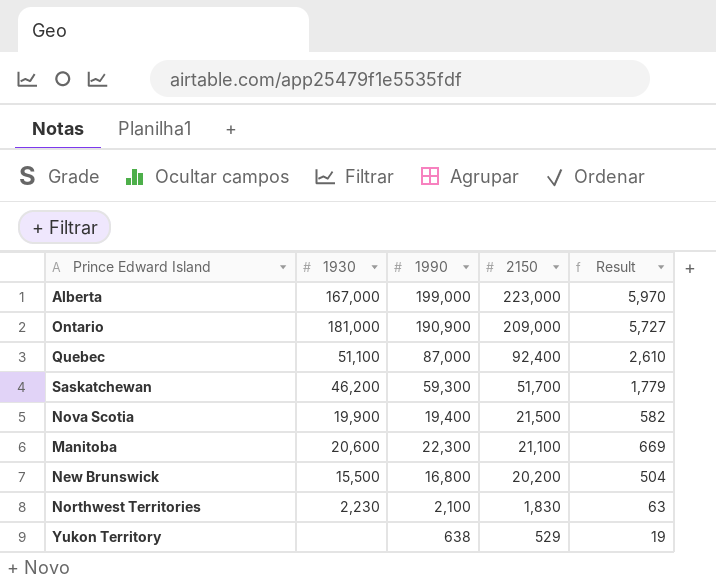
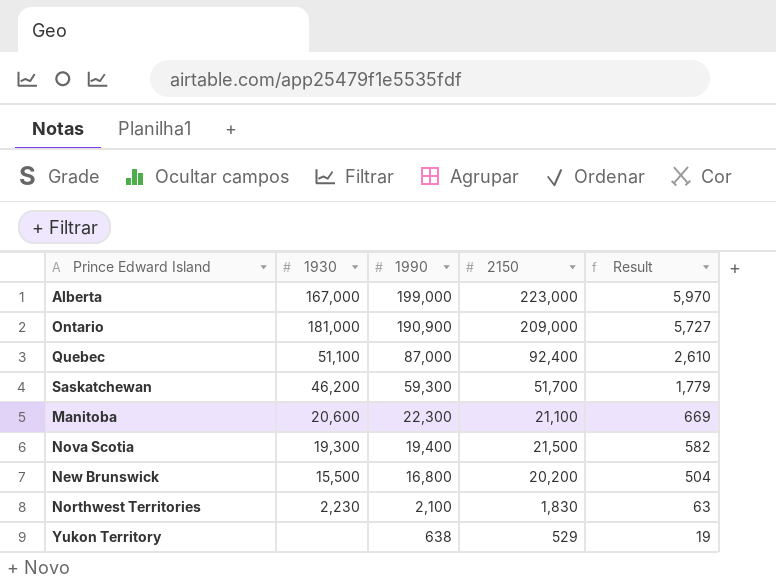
row order: 2150 descending -> 1990 descending
Nova Scotia | 1930: 19,900 -> 19,300

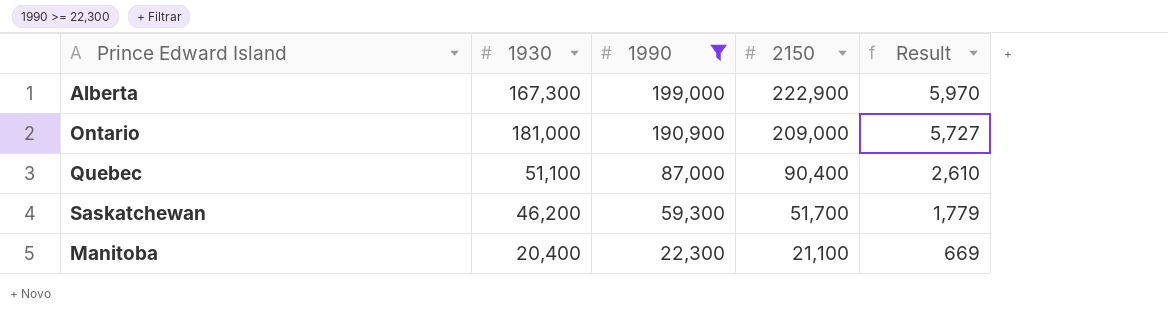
filter: none -> 1990 >= 22,300
Alberta | 1930: 167,000 -> 167,300
Alberta | 2150: 223,000 -> 222,900
Quebec | 2150: 92,400 -> 90,400
Manitoba | 1930: 20,600 -> 20,400

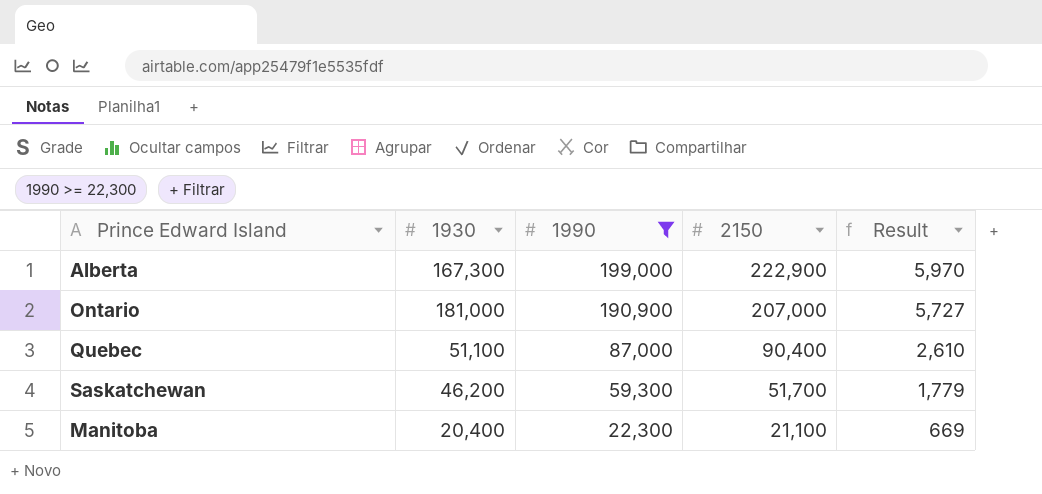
Ontario | 2150: 209,000 -> 207,000

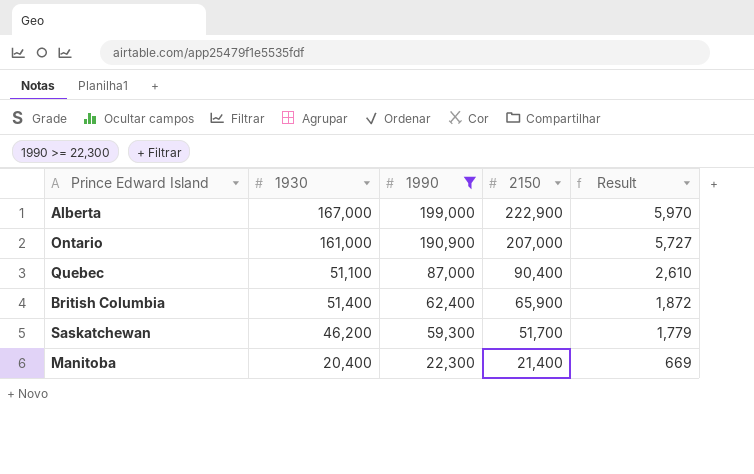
Alberta | 1930: 167,300 -> 167,000
Ontario | 1930: 181,000 -> 161,000
row British Columbia: none -> 51,400 | 62,400 | 65,900 | 1,872
Manitoba | 2150: 21,100 -> 21,400

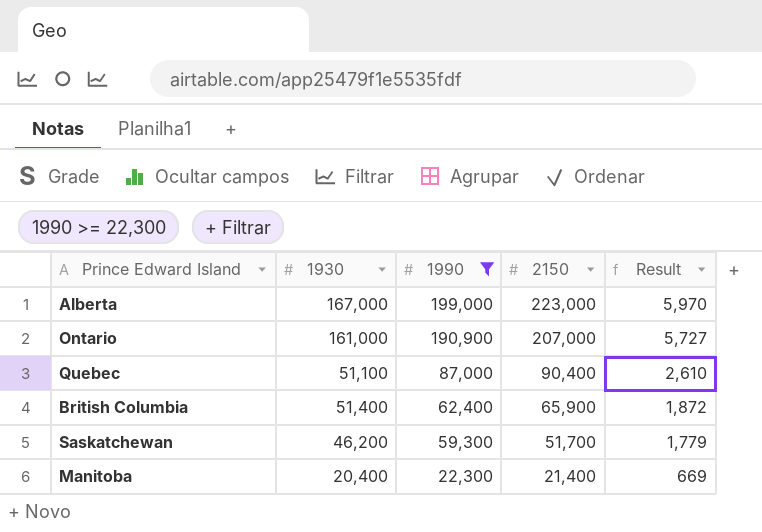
Alberta | 2150: 222,900 -> 223,000

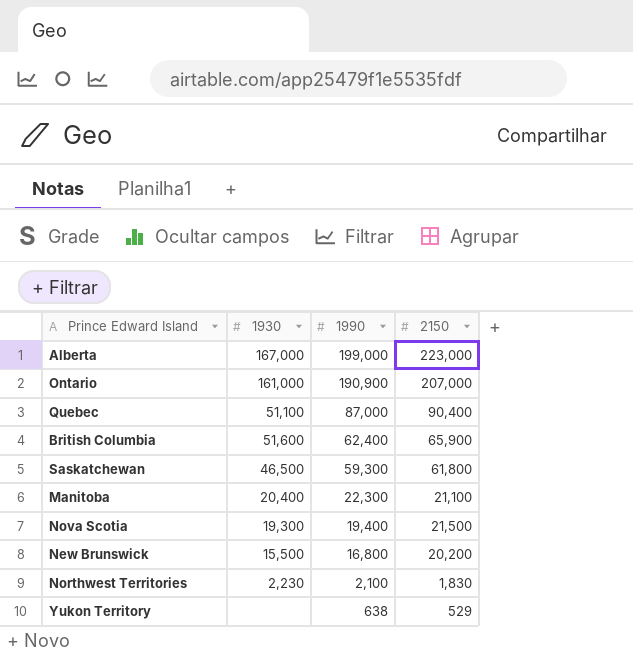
filter: 1990 >= 22,300 -> none
column Result | formula: [1990] * 0.03 -> none
British Columbia | 1930: 51,400 -> 51,600
Saskatchewan | 1930: 46,200 -> 46,500
Saskatchewan | 2150: 51,700 -> 61,800
Manitoba | 2150: 21,400 -> 21,100

